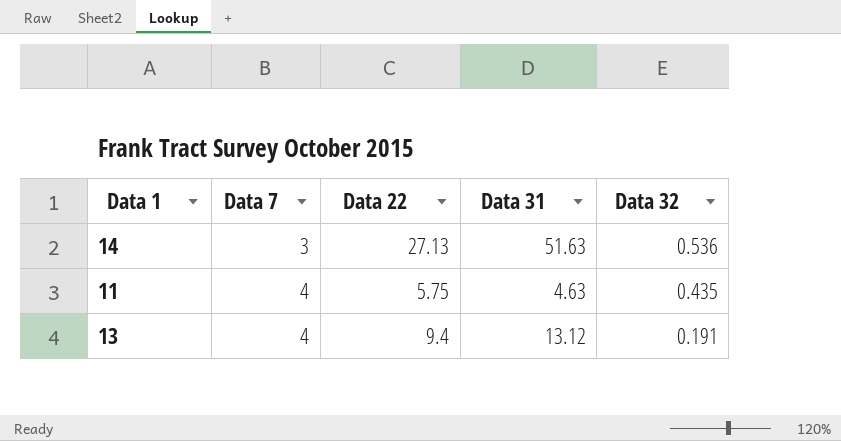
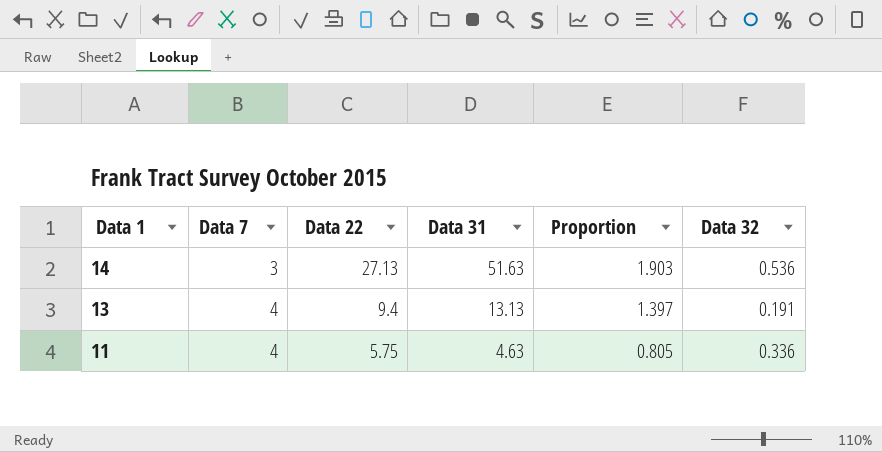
row order: Data 7 ascending -> Data 1 descending
column Proportion | formula: none -> [Data 31] / [Data 22]
13 | Data 31: 13.12 -> 13.13
11 | Data 32: 0.435 -> 0.336

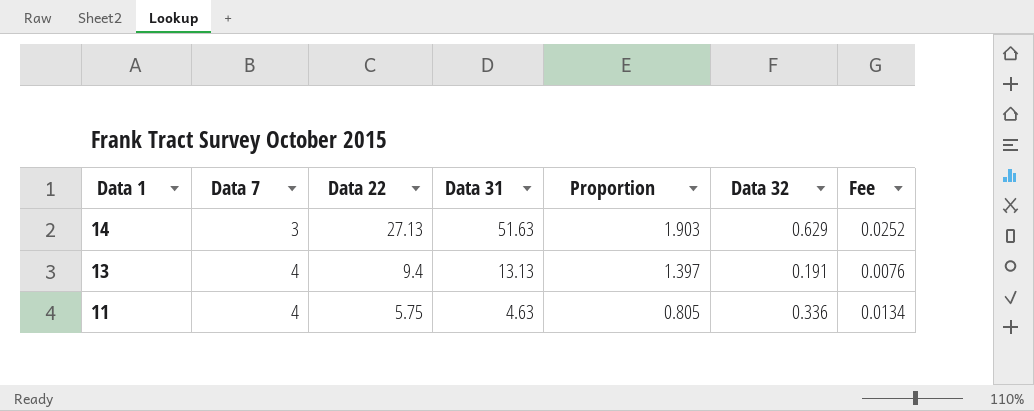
column Fee | formula: none -> [Data 32] * 0.04
14 | Data 32: 0.536 -> 0.629

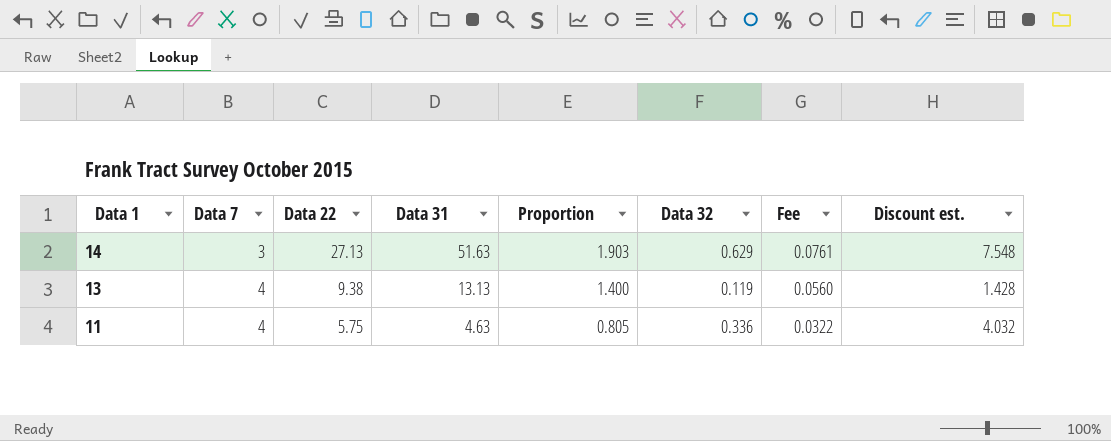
column Fee | formula: [Data 32] * 0.04 -> [Proportion] * 0.04
column Discount est. | formula: none -> [Data 32] * 12
13 | Data 22: 9.4 -> 9.38
13 | Proportion: 1.397 -> 1.400
13 | Data 32: 0.191 -> 0.119

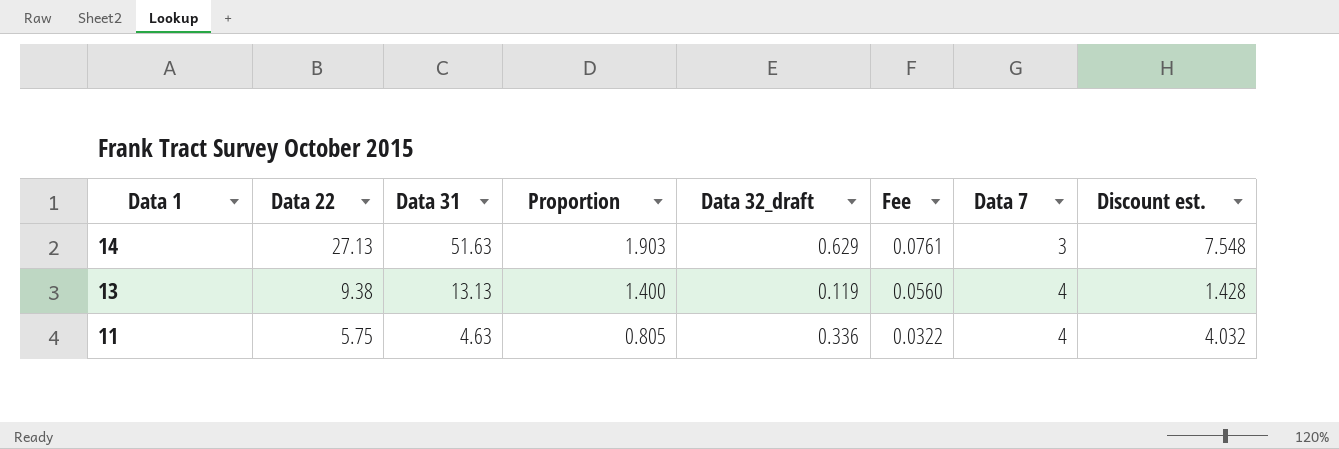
column name: Data 32 -> Data 32_draft
column Data 7 | position: 2 -> 7

